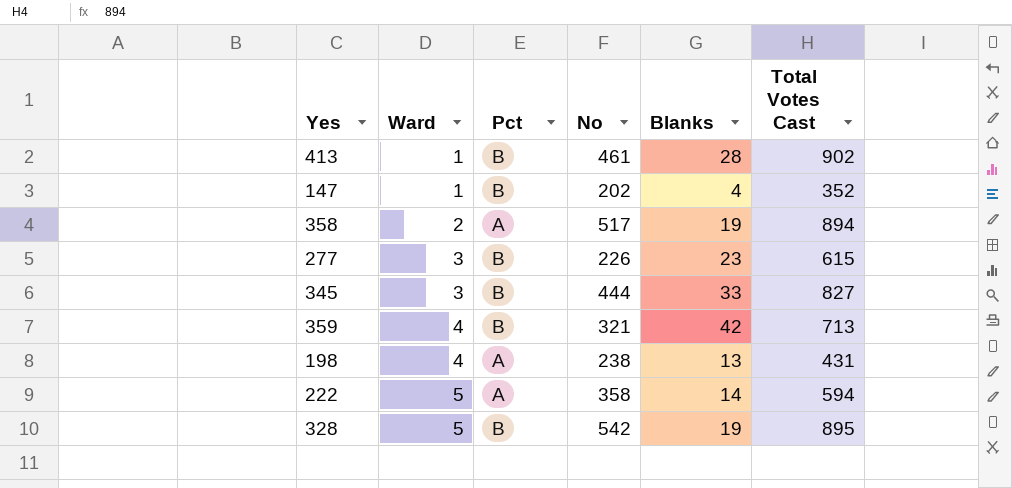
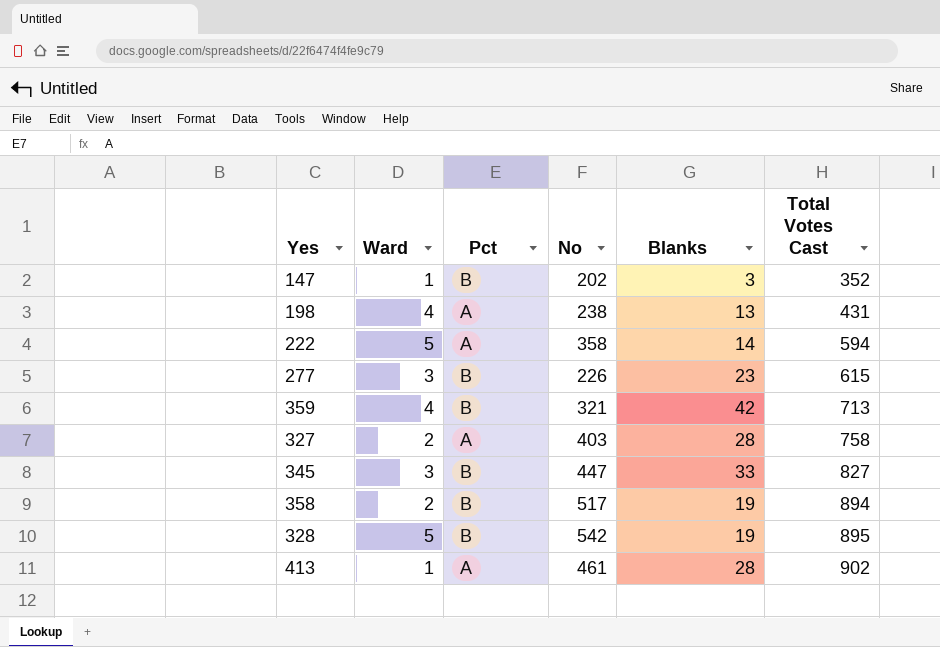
row order: Ward ascending -> Total Votes Cast ascending
147 | Blanks: 4 -> 3
row 327: none -> 2 | A | 403 | 28 | 758
345 | No: 444 -> 447
358 | Pct: A -> B
413 | Pct: B -> A

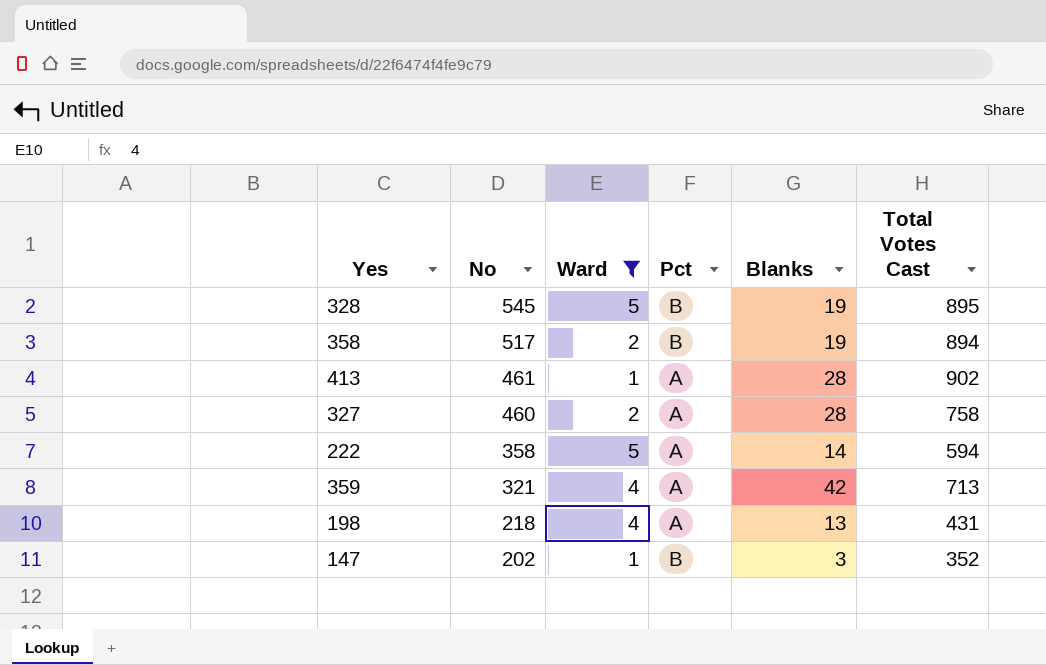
filter: none -> Ward != 3
row order: Total Votes Cast ascending -> No descending
column No | position: 4 -> 2
328 | No: 542 -> 545
327 | No: 403 -> 460
359 | Pct: B -> A
198 | No: 238 -> 218

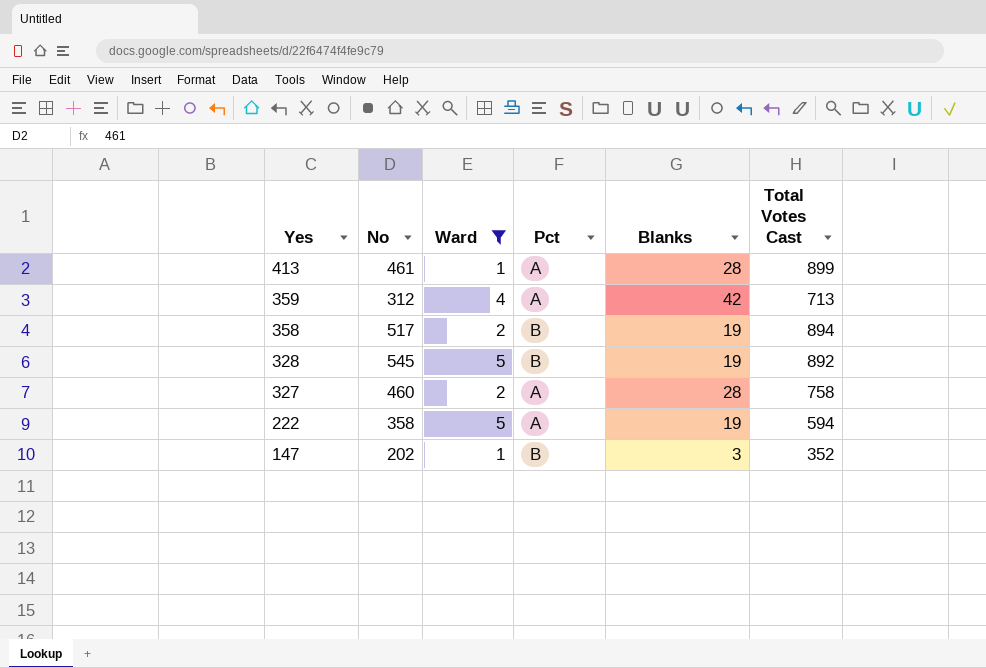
row order: No descending -> Yes descending
row 198: 218 | 4 | A | 13 | 431 -> none
413 | Total Votes Cast: 902 -> 899
359 | No: 321 -> 312
328 | Total Votes Cast: 895 -> 892
222 | Blanks: 14 -> 19

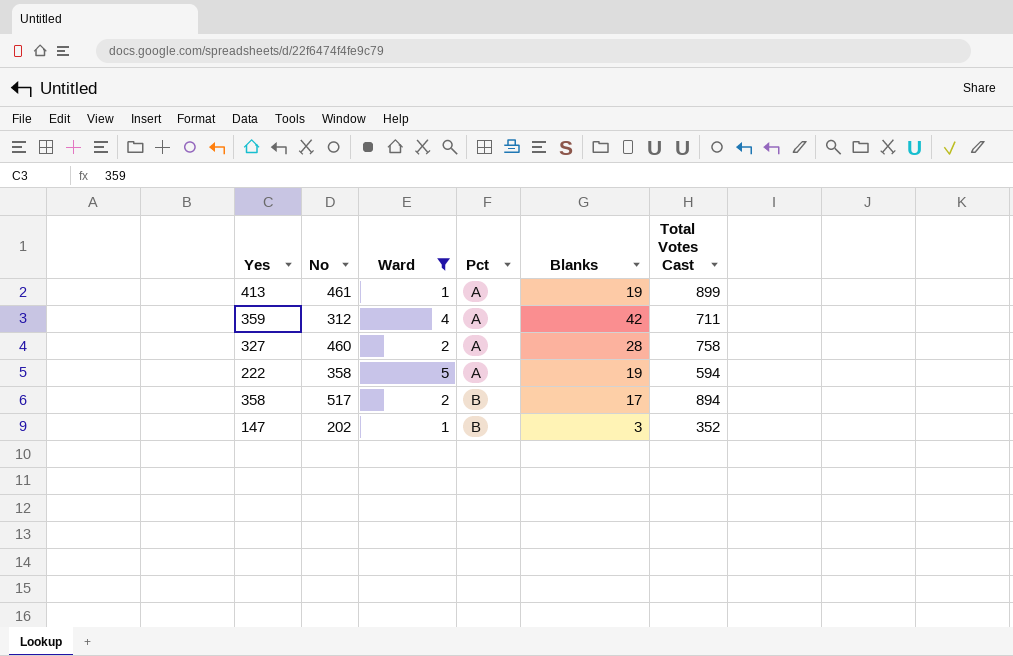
row order: Yes descending -> Pct ascending
row 328: 545 | 5 | B | 19 | 892 -> none
413 | Blanks: 28 -> 19
359 | Total Votes Cast: 713 -> 711
358 | Blanks: 19 -> 17

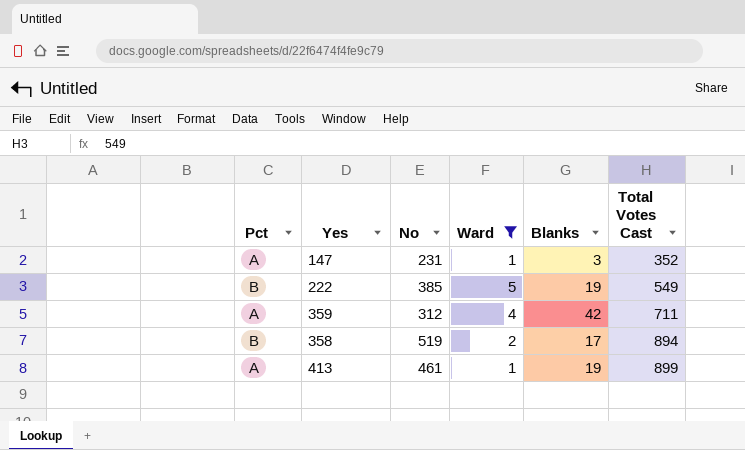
row order: Pct ascending -> Total Votes Cast ascending
column Pct | position: 4 -> 1
row 327: 460 | 2 | A | 28 | 758 -> none
147 | Pct: B -> A
147 | No: 202 -> 231
222 | Pct: A -> B
222 | No: 358 -> 385
222 | Total Votes Cast: 594 -> 549
358 | No: 517 -> 519

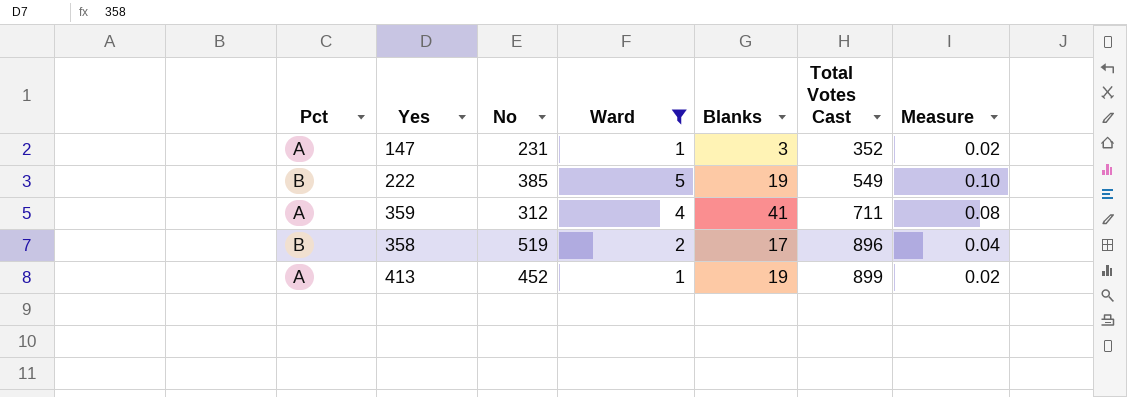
column Measure | formula: none -> [Ward] * 0.02
359 | Blanks: 42 -> 41
358 | Total Votes Cast: 894 -> 896
413 | No: 461 -> 452

